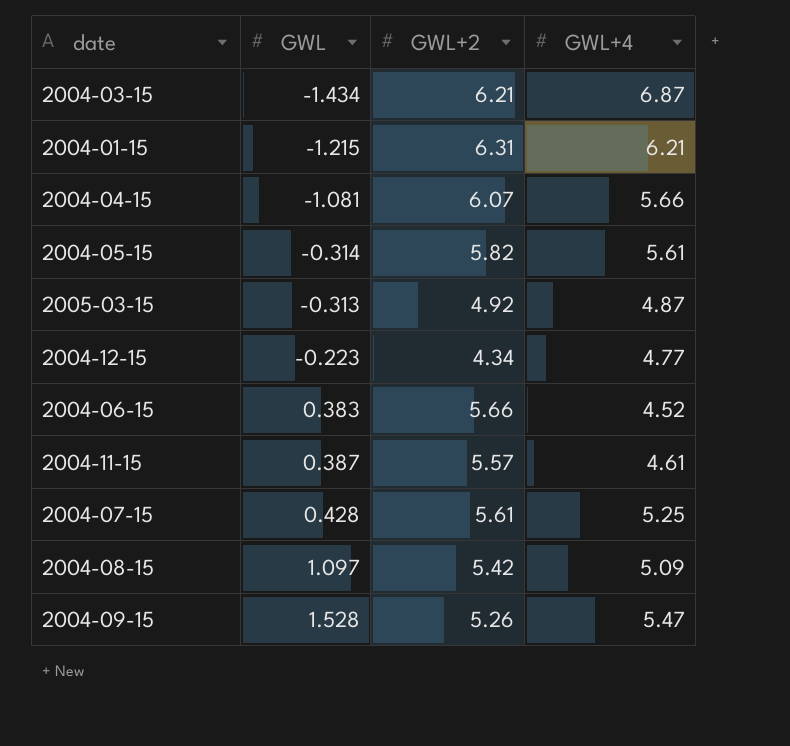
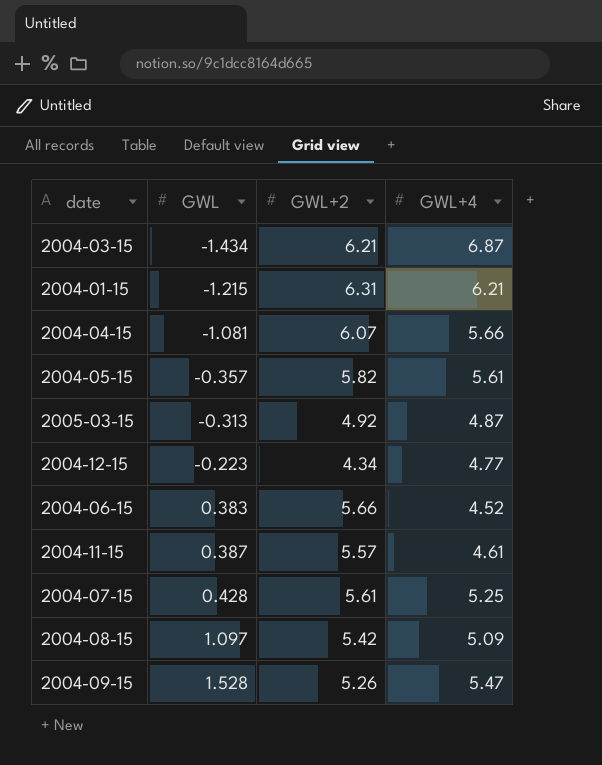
2004-05-15 | GWL: -0.314 -> -0.357

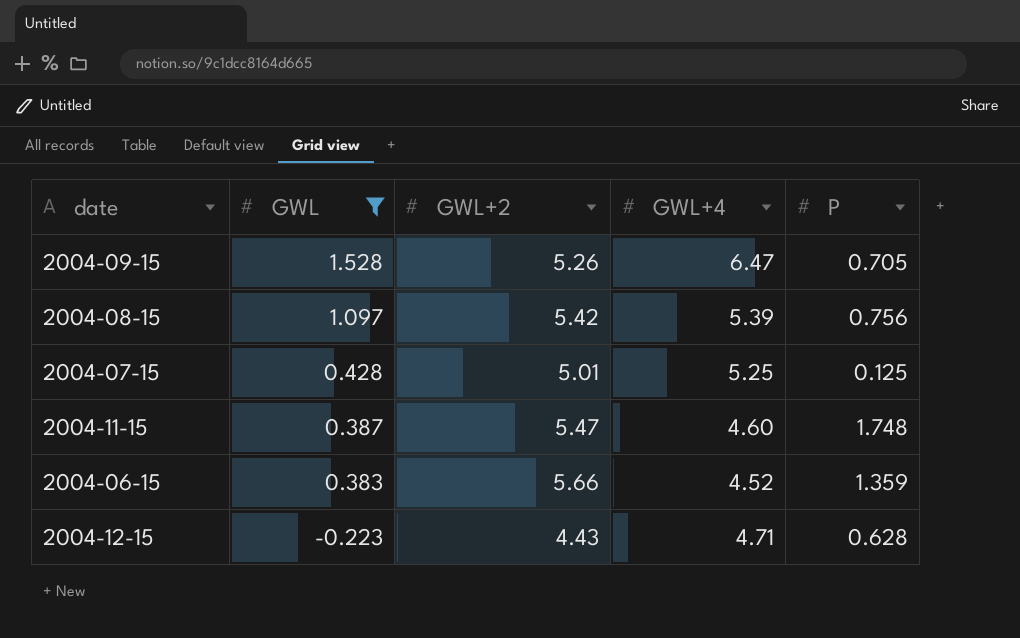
filter: none -> GWL >= -0.223
row order: GWL ascending -> GWL descending
column P | position: none -> 5
2004-09-15 | GWL+4: 5.47 -> 6.47
2004-08-15 | GWL+4: 5.09 -> 5.39
2004-07-15 | GWL+2: 5.61 -> 5.01
2004-11-15 | GWL+2: 5.57 -> 5.47
2004-11-15 | GWL+4: 4.61 -> 4.60
2004-12-15 | GWL+2: 4.34 -> 4.43
2004-12-15 | GWL+4: 4.77 -> 4.71

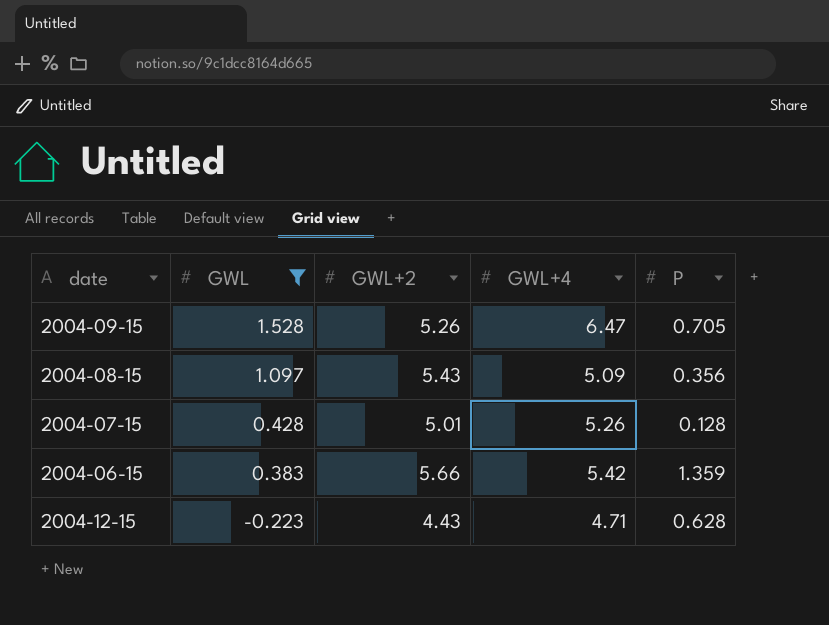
row 2004-11-15: 0.387 | 5.47 | 4.60 | 1.748 -> none
2004-08-15 | GWL+2: 5.42 -> 5.43
2004-08-15 | GWL+4: 5.39 -> 5.09
2004-08-15 | P: 0.756 -> 0.356
2004-07-15 | GWL+4: 5.25 -> 5.26
2004-07-15 | P: 0.125 -> 0.128
2004-06-15 | GWL+4: 4.52 -> 5.42

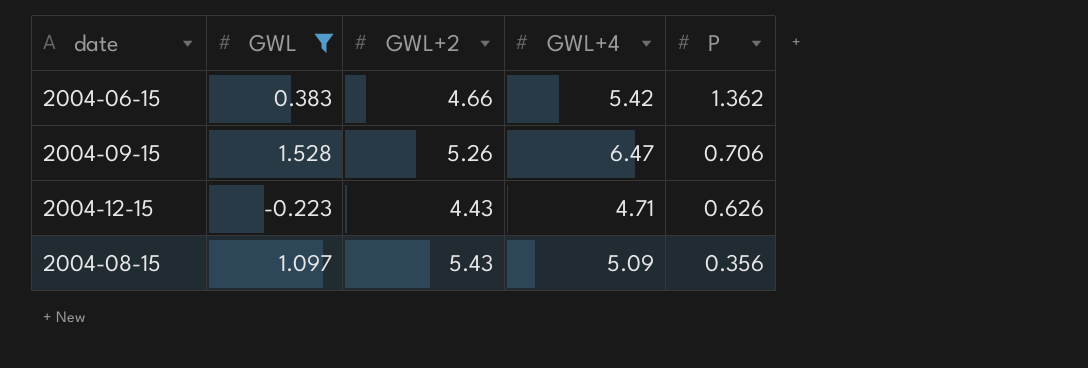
row order: GWL descending -> P descending
row 2004-07-15: 0.428 | 5.01 | 5.26 | 0.128 -> none
2004-06-15 | GWL+2: 5.66 -> 4.66
2004-06-15 | P: 1.359 -> 1.362
2004-09-15 | P: 0.705 -> 0.706
2004-12-15 | P: 0.628 -> 0.626

